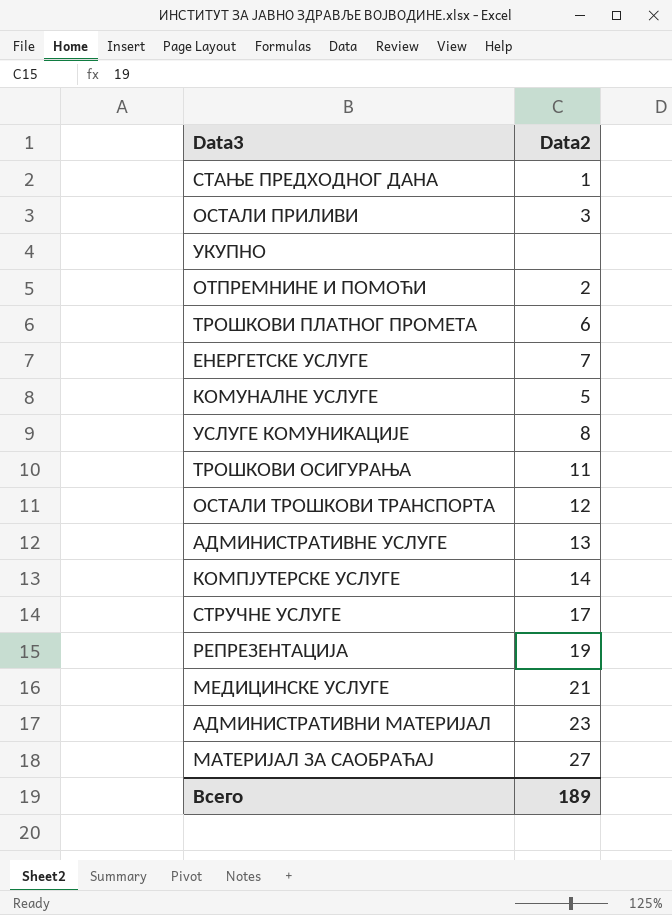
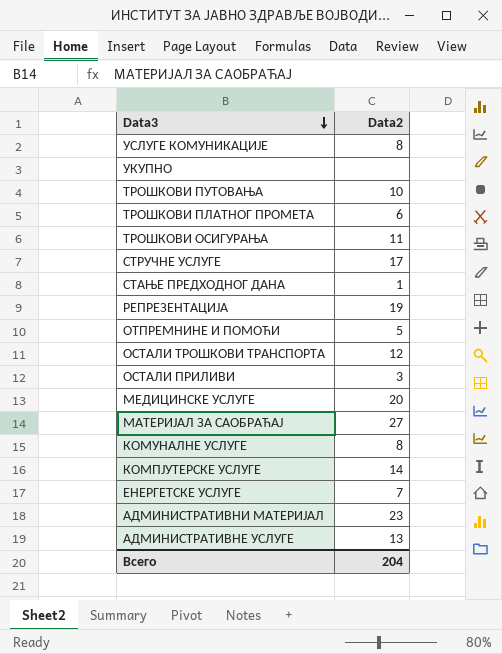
row order: none -> Data3 descending
row ТРОШКОВИ ПУТОВАЊА: none -> 10
ОТПРЕМНИНЕ И ПОМОЋИ | Data2: 2 -> 5
МЕДИЦИНСКЕ УСЛУГЕ | Data2: 21 -> 20
КОМУНАЛНЕ УСЛУГЕ | Data2: 5 -> 8
Всего | Data2: 189 -> 204

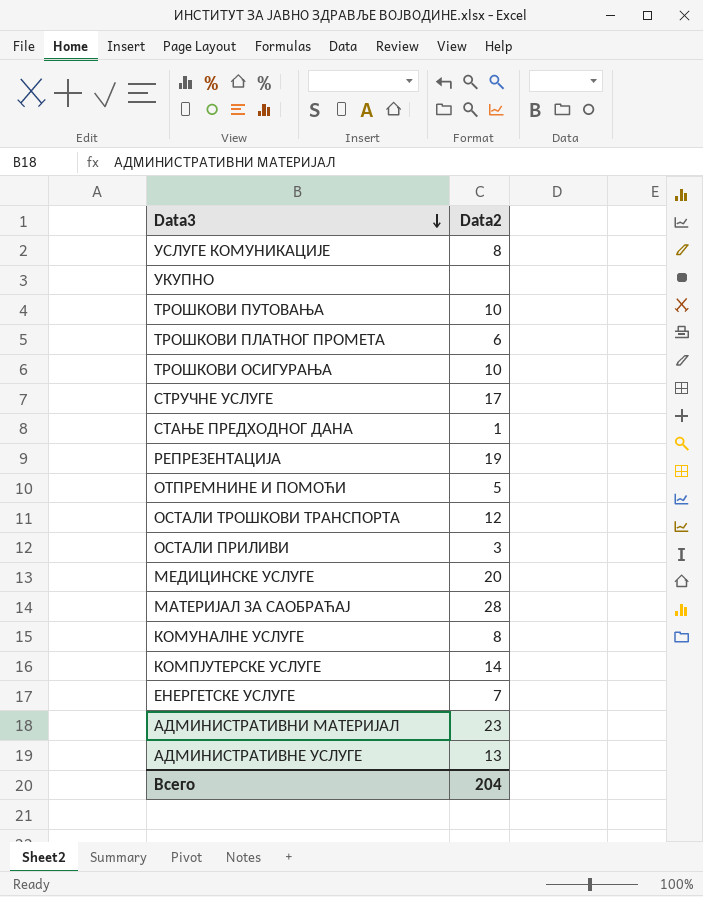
ТРОШКОВИ ОСИГУРАЊА | Data2: 11 -> 10
МАТЕРИЈАЛ ЗА САОБРАЋАЈ | Data2: 27 -> 28

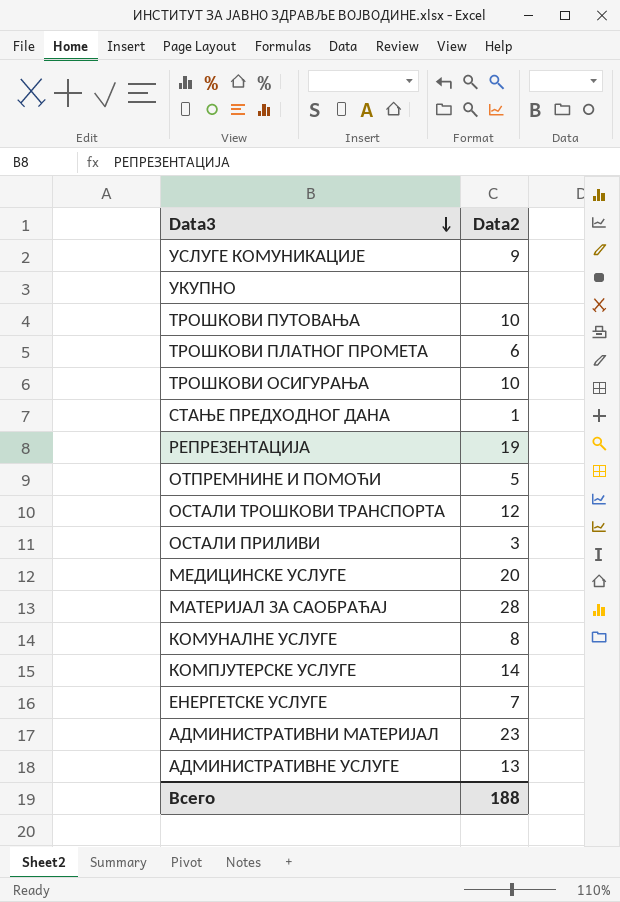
row СТРУЧНЕ УСЛУГЕ: 17 -> none
УСЛУГЕ КОМУНИКАЦИЈЕ | Data2: 8 -> 9
Всего | Data2: 204 -> 188

